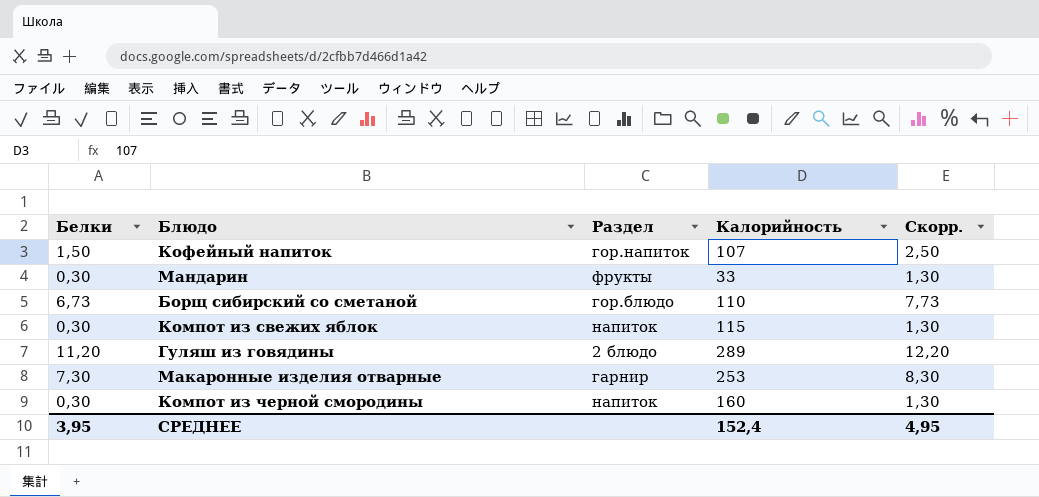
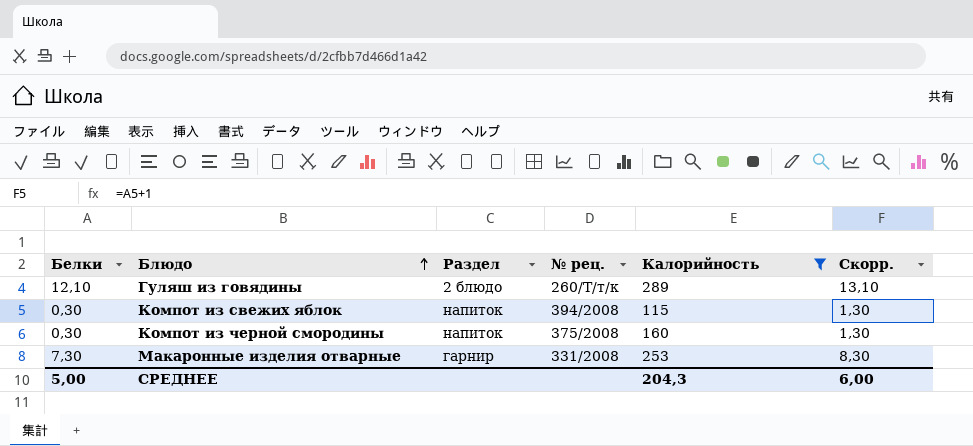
filter: none -> Калорийность >= 115
row order: none -> Блюдо ascending
column № рец. | position: none -> 4
Гуляш из говядины | Белки: 11,20 -> 12,10
Гуляш из говядины | Скорр.: 12,20 -> 13,10
СРЕДНЕЕ | Белки: 3,95 -> 5,00
СРЕДНЕЕ | Калорийность: 152,4 -> 204,3
СРЕДНЕЕ | Скорр.: 4,95 -> 6,00

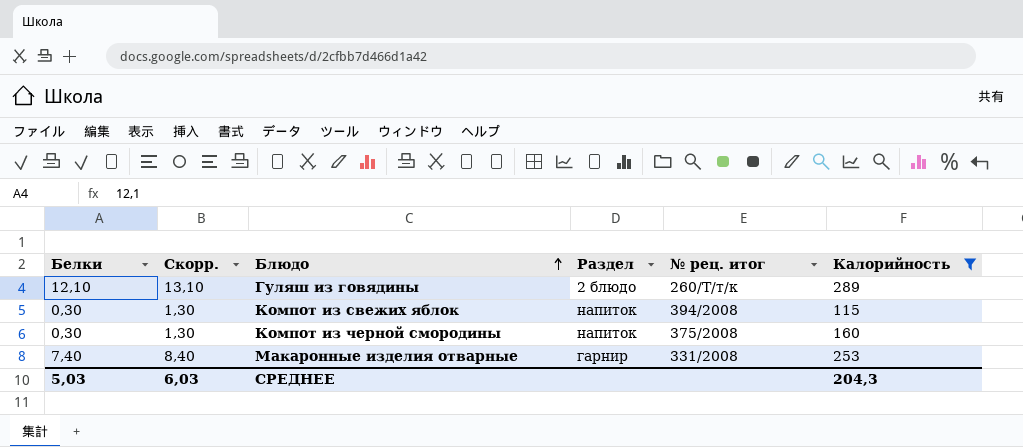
column Скорр. | position: 6 -> 2
column name: № рец. -> № рец. итог
Макаронные изделия отварные | Белки: 7,30 -> 7,40
Макаронные изделия отварные | Скорр.: 8,30 -> 8,40
СРЕДНЕЕ | Белки: 5,00 -> 5,03
СРЕДНЕЕ | Скорр.: 6,00 -> 6,03

